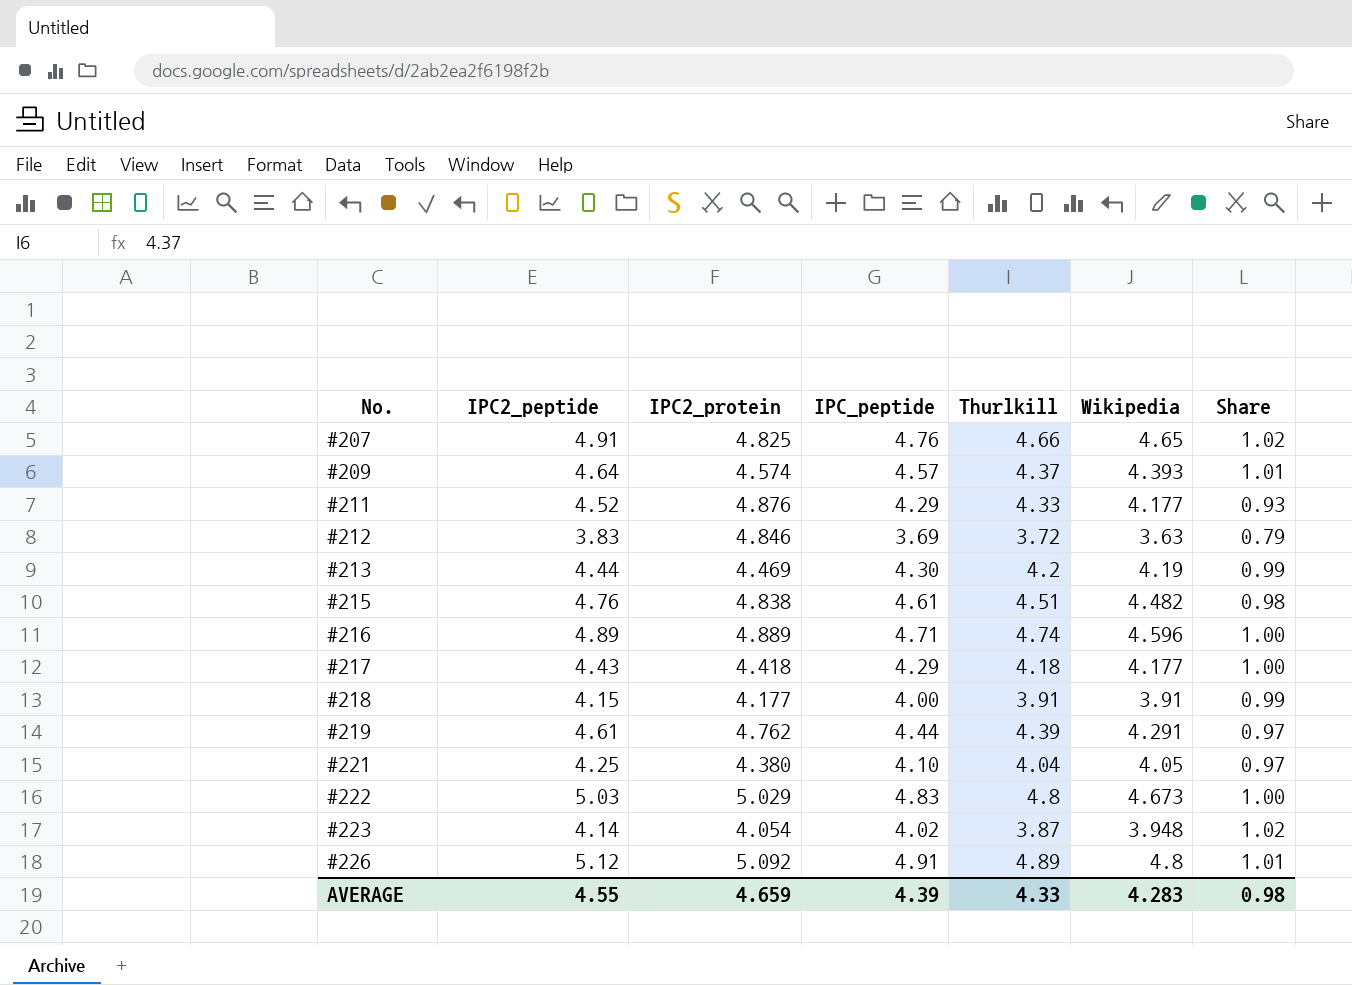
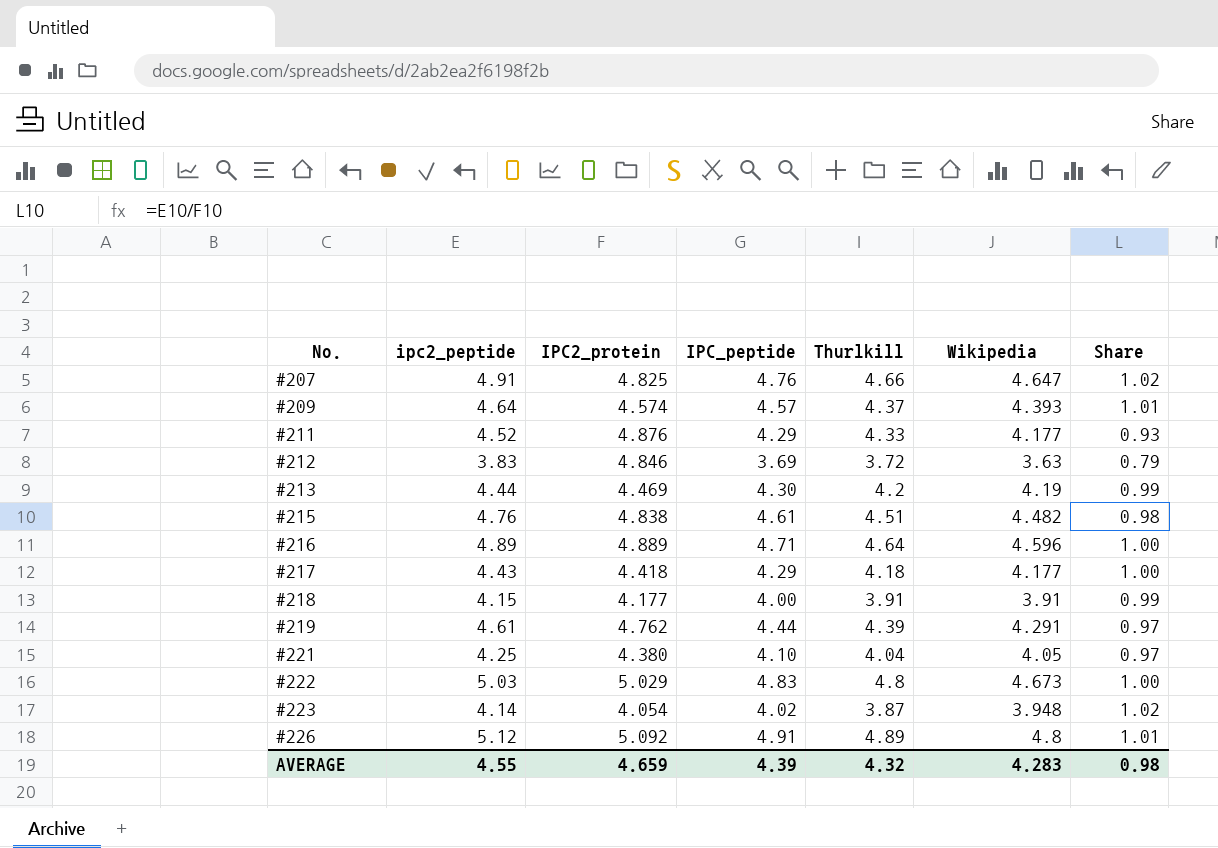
column name: IPC2_peptide -> ipc2_peptide
#207 | Wikipedia: 4.65 -> 4.647
#216 | Thurlkill: 4.74 -> 4.64
AVERAGE | Thurlkill: 4.33 -> 4.32

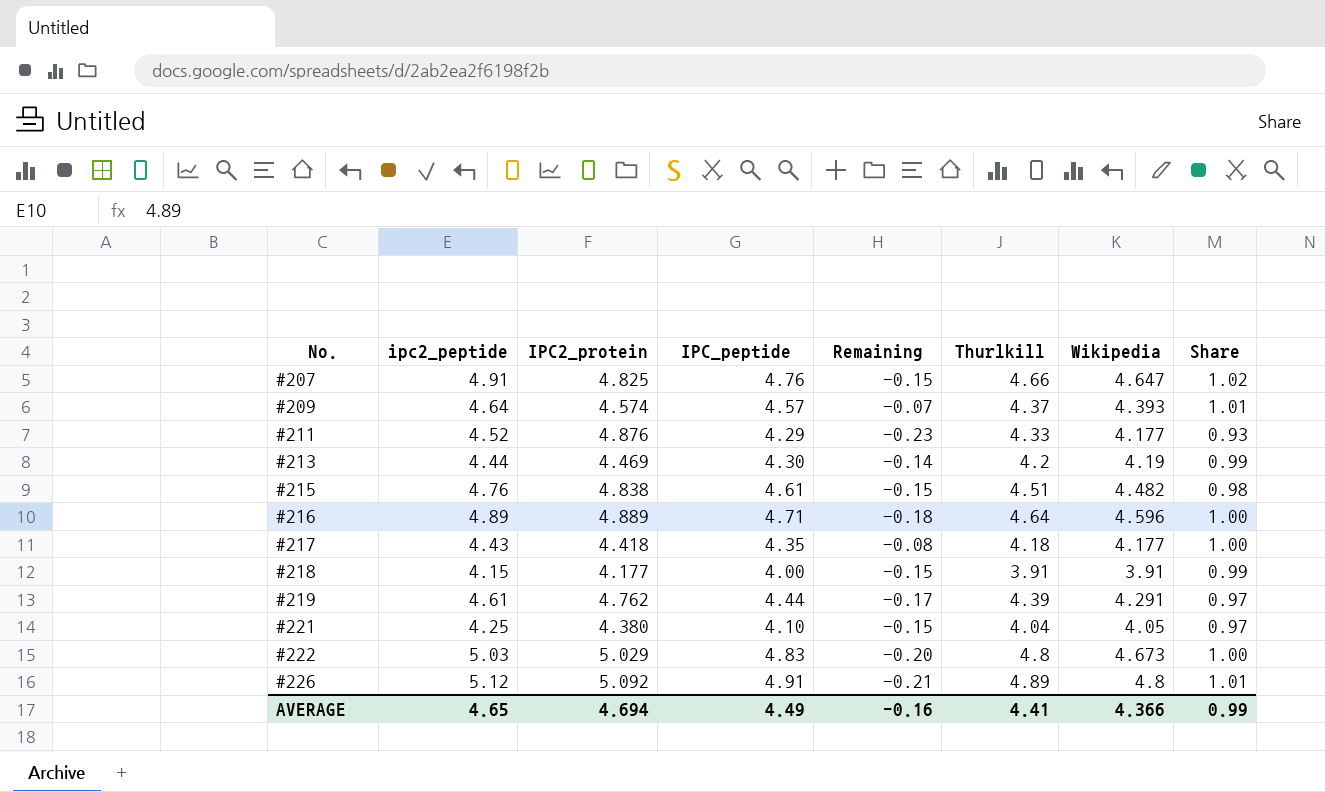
column Remaining | formula: none -> [IPC_peptide] - [ipc2_peptide]
row #212: 3.83 | 4.846 | 3.69 | 3.72 | 3.63 | 0.79 -> none
row #223: 4.14 | 4.054 | 4.02 | 3.87 | 3.948 | 1.02 -> none
#217 | IPC_peptide: 4.29 -> 4.35
AVERAGE | ipc2_peptide: 4.55 -> 4.65
AVERAGE | IPC2_protein: 4.659 -> 4.694
AVERAGE | IPC_peptide: 4.39 -> 4.49
AVERAGE | Thurlkill: 4.32 -> 4.41
AVERAGE | Wikipedia: 4.283 -> 4.366
AVERAGE | Share: 0.98 -> 0.99

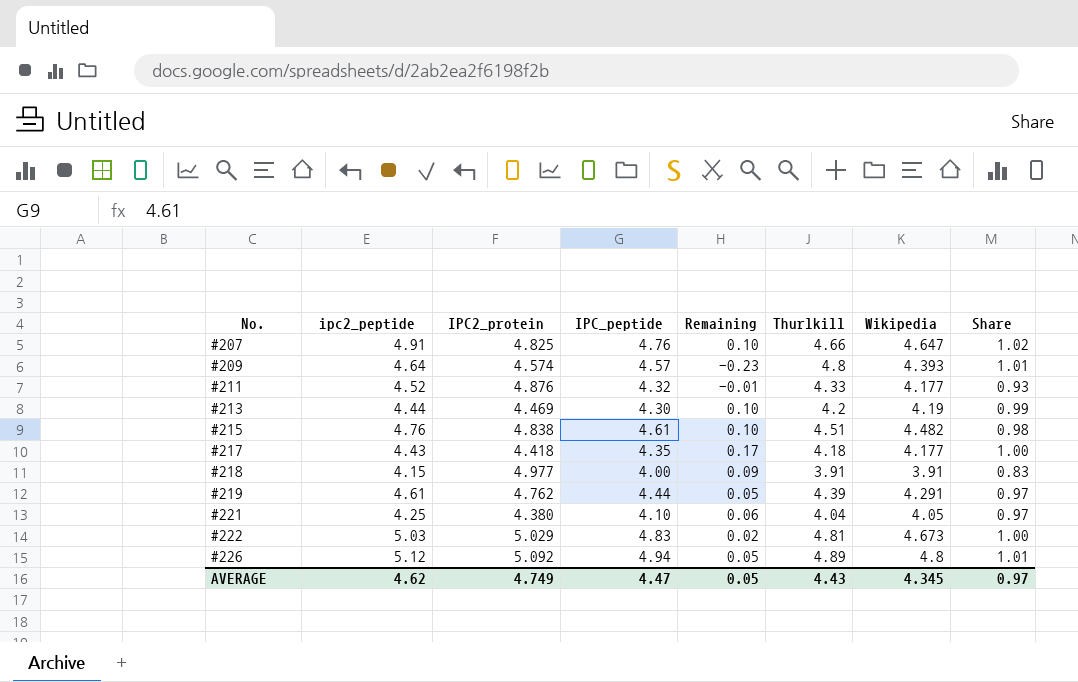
column Remaining | formula: [IPC_peptide] - [ipc2_peptide] -> [IPC_peptide] - [Thurlkill]
row #216: 4.89 | 4.889 | 4.71 | -0.18 | 4.64 | 4.596 | 1.00 -> none
#209 | Thurlkill: 4.37 -> 4.8
#211 | IPC_peptide: 4.29 -> 4.32
#218 | IPC2_protein: 4.177 -> 4.977
#218 | Share: 0.99 -> 0.83
#222 | Thurlkill: 4.8 -> 4.81
#226 | IPC_peptide: 4.91 -> 4.94
AVERAGE | ipc2_peptide: 4.65 -> 4.62
AVERAGE | IPC2_protein: 4.694 -> 4.749
AVERAGE | IPC_peptide: 4.49 -> 4.47
AVERAGE | Remaining: -0.16 -> 0.05
AVERAGE | Thurlkill: 4.41 -> 4.43
AVERAGE | Wikipedia: 4.366 -> 4.345
AVERAGE | Share: 0.99 -> 0.97

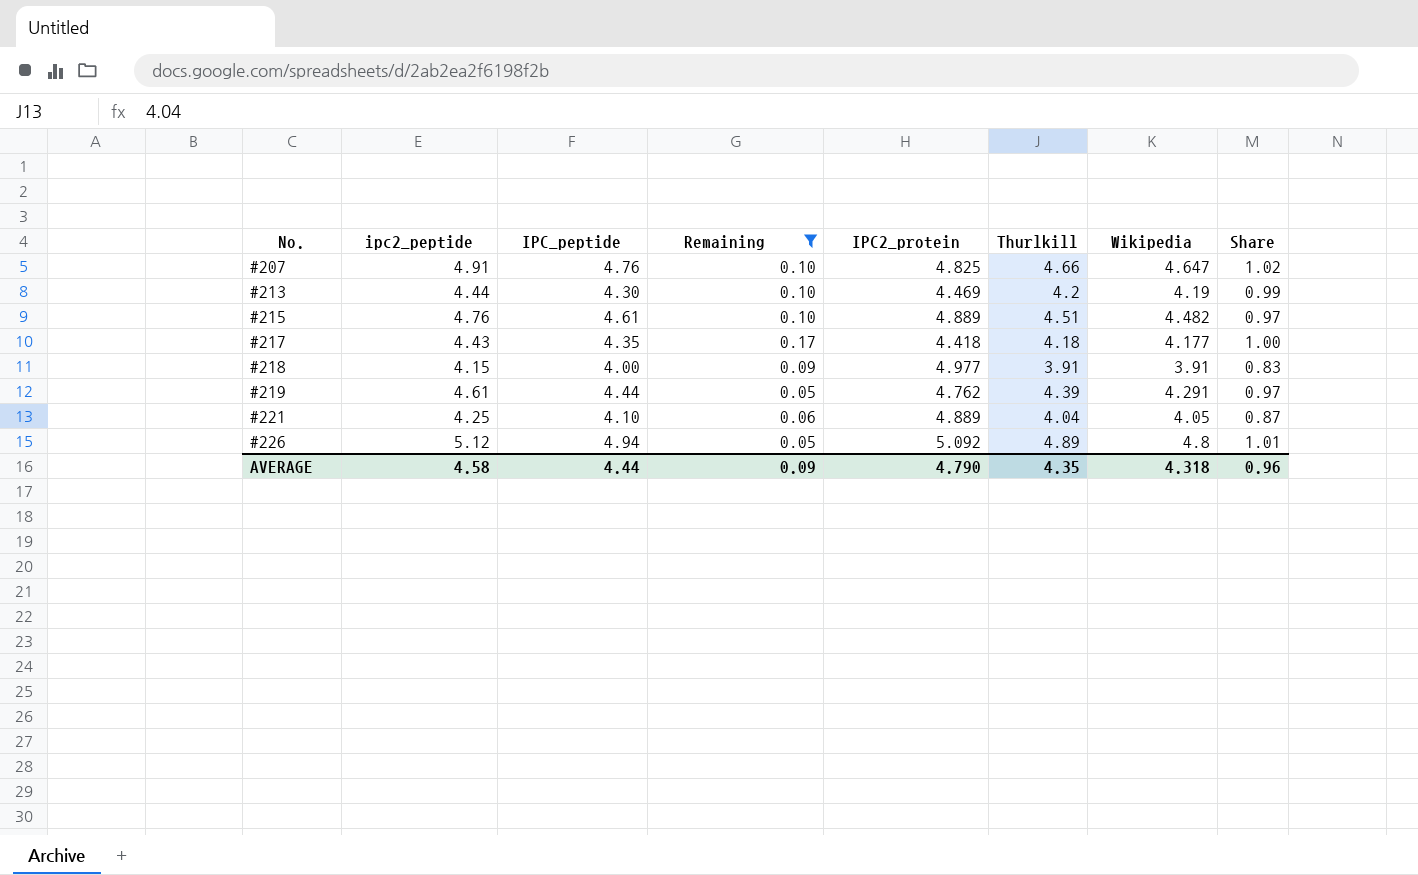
filter: none -> Remaining >= 0.05
column IPC2_protein | position: 3 -> 5
#215 | IPC2_protein: 4.838 -> 4.889
#215 | Share: 0.98 -> 0.97
#221 | IPC2_protein: 4.380 -> 4.889
#221 | Share: 0.97 -> 0.87
AVERAGE | ipc2_peptide: 4.62 -> 4.58
AVERAGE | IPC_peptide: 4.47 -> 4.44
AVERAGE | Remaining: 0.05 -> 0.09
AVERAGE | IPC2_protein: 4.749 -> 4.790
AVERAGE | Thurlkill: 4.43 -> 4.35
AVERAGE | Wikipedia: 4.345 -> 4.318
AVERAGE | Share: 0.97 -> 0.96

